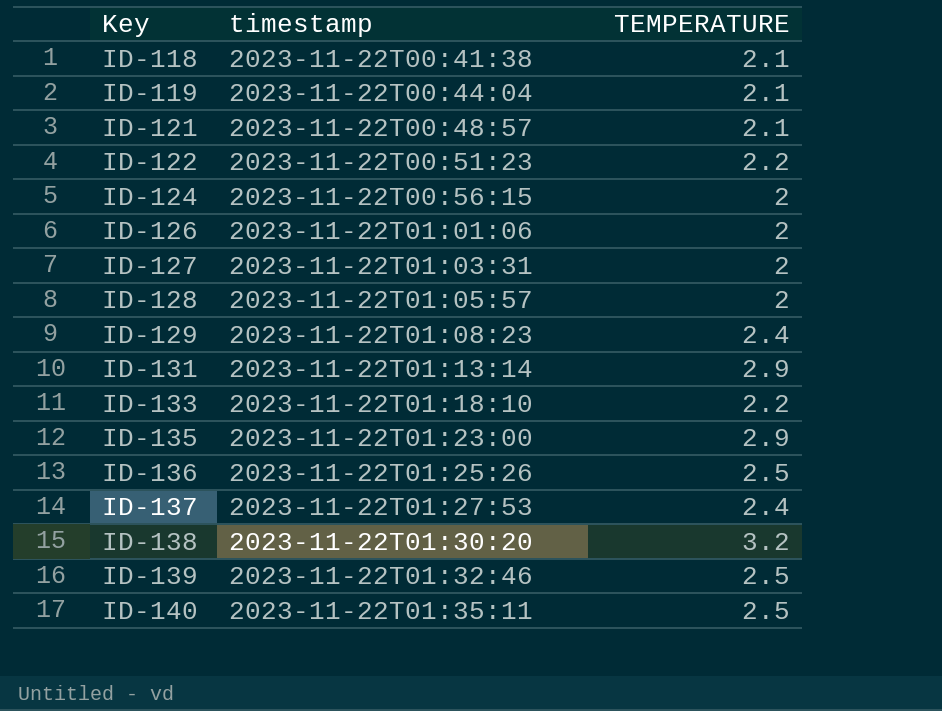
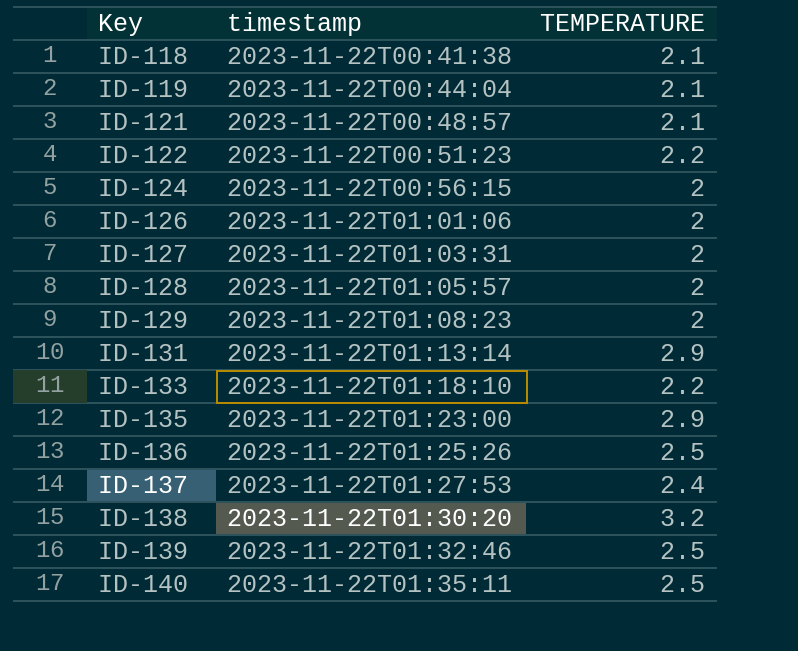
ID-129 | TEMPERATURE: 2.4 -> 2

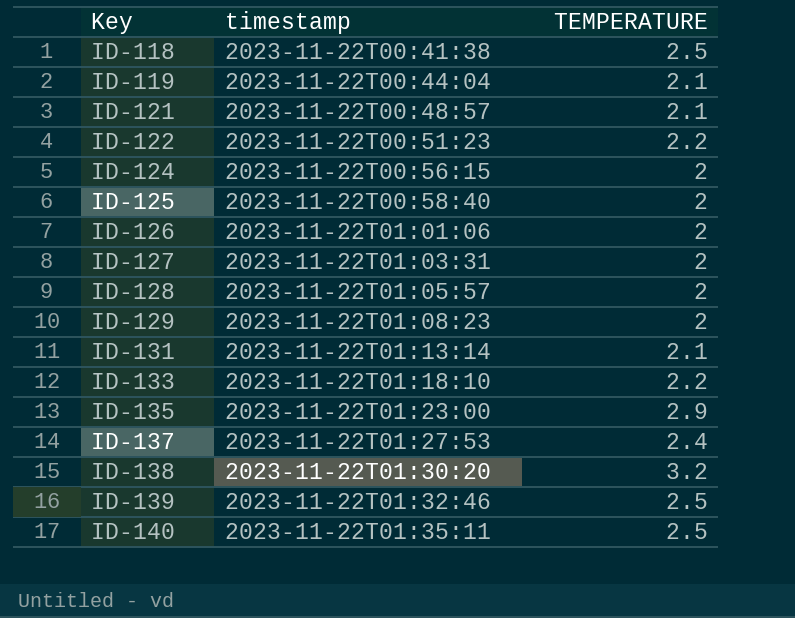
row ID-136: 2023-11-22T01:25:26 | 2.5 -> none
ID-118 | TEMPERATURE: 2.1 -> 2.5
row ID-125: none -> 2023-11-22T00:58:40 | 2
ID-131 | TEMPERATURE: 2.9 -> 2.1

